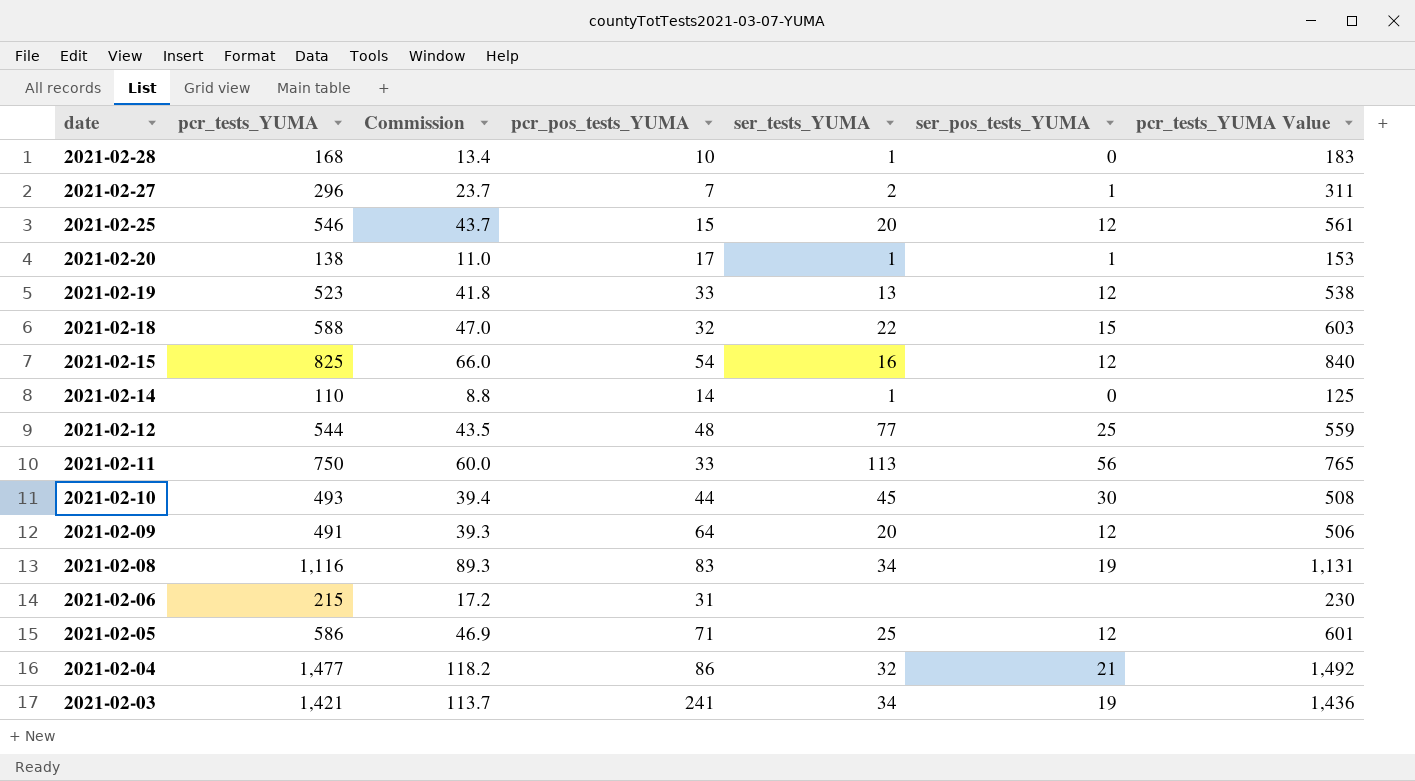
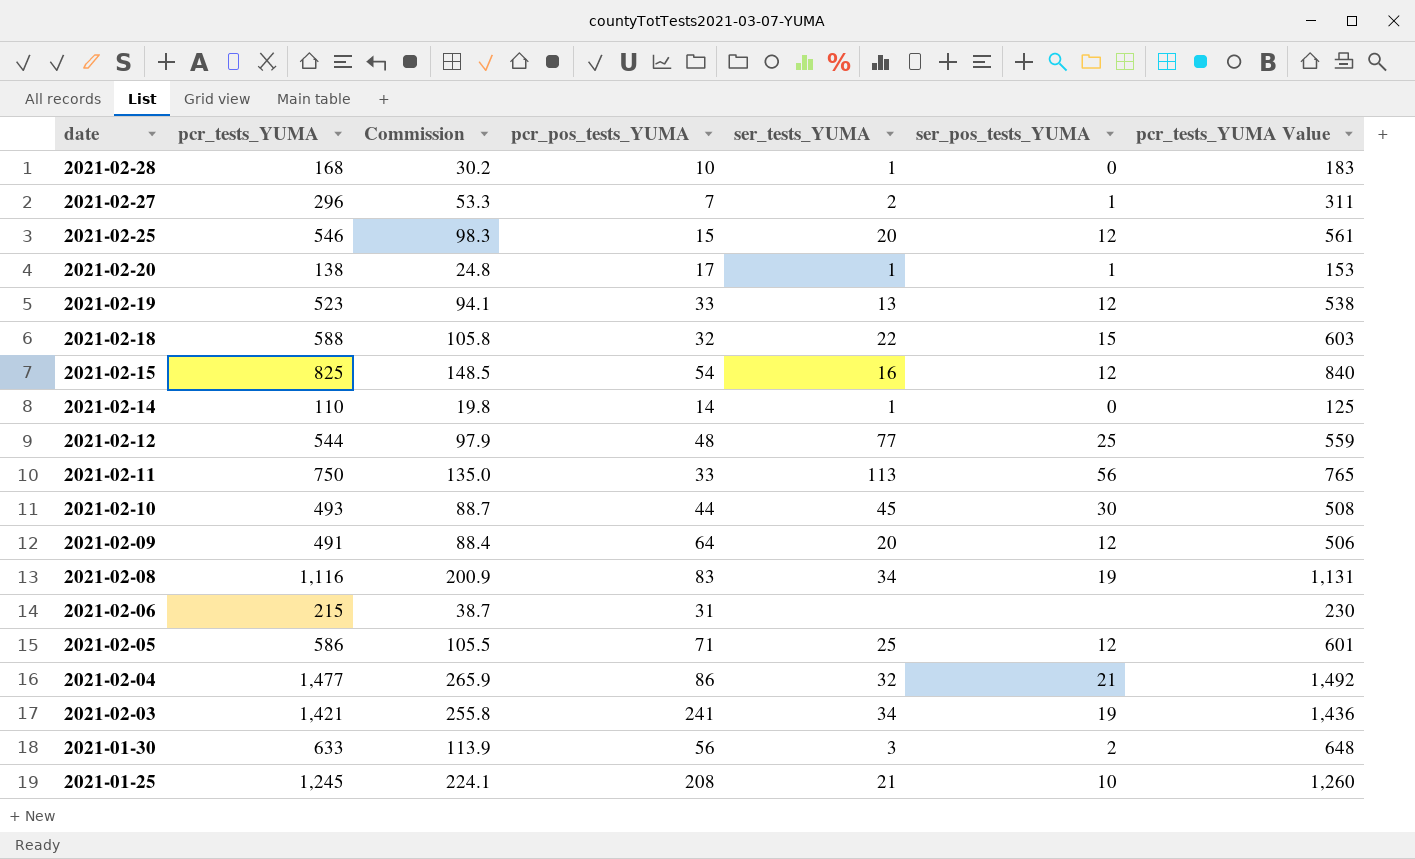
column Commission | formula: [pcr_tests_YUMA] * 0.08 -> [pcr_tests_YUMA] * 0.18
row 2021-01-30: none -> 633 | 113.9 | 56 | 3 | 2 | 648
row 2021-01-25: none -> 1,245 | 224.1 | 208 | 21 | 10 | 1,260

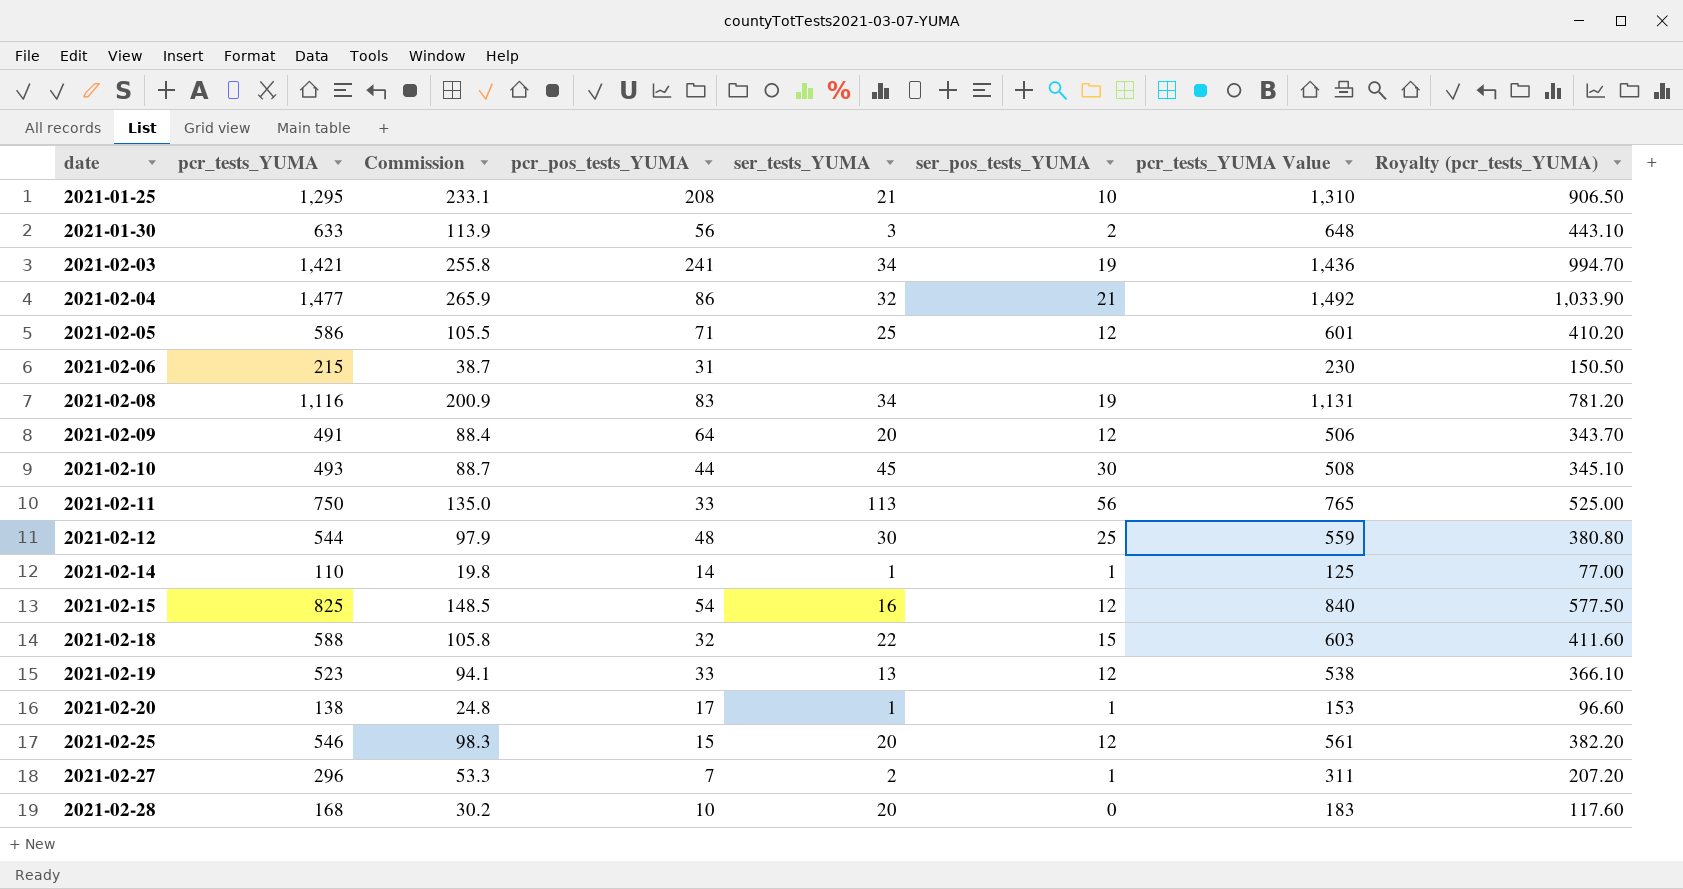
row order: date descending -> date ascending
column Royalty (pcr_tests_YUMA) | formula: none -> [pcr_tests_YUMA] * 0.7
2021-01-25 | pcr_tests_YUMA: 1,245 -> 1,295
2021-01-25 | Commission: 224.1 -> 233.1
2021-01-25 | pcr_tests_YUMA Value: 1,260 -> 1,310
2021-02-12 | ser_tests_YUMA: 77 -> 30
2021-02-14 | ser_pos_tests_YUMA: 0 -> 1
2021-02-28 | ser_tests_YUMA: 1 -> 20

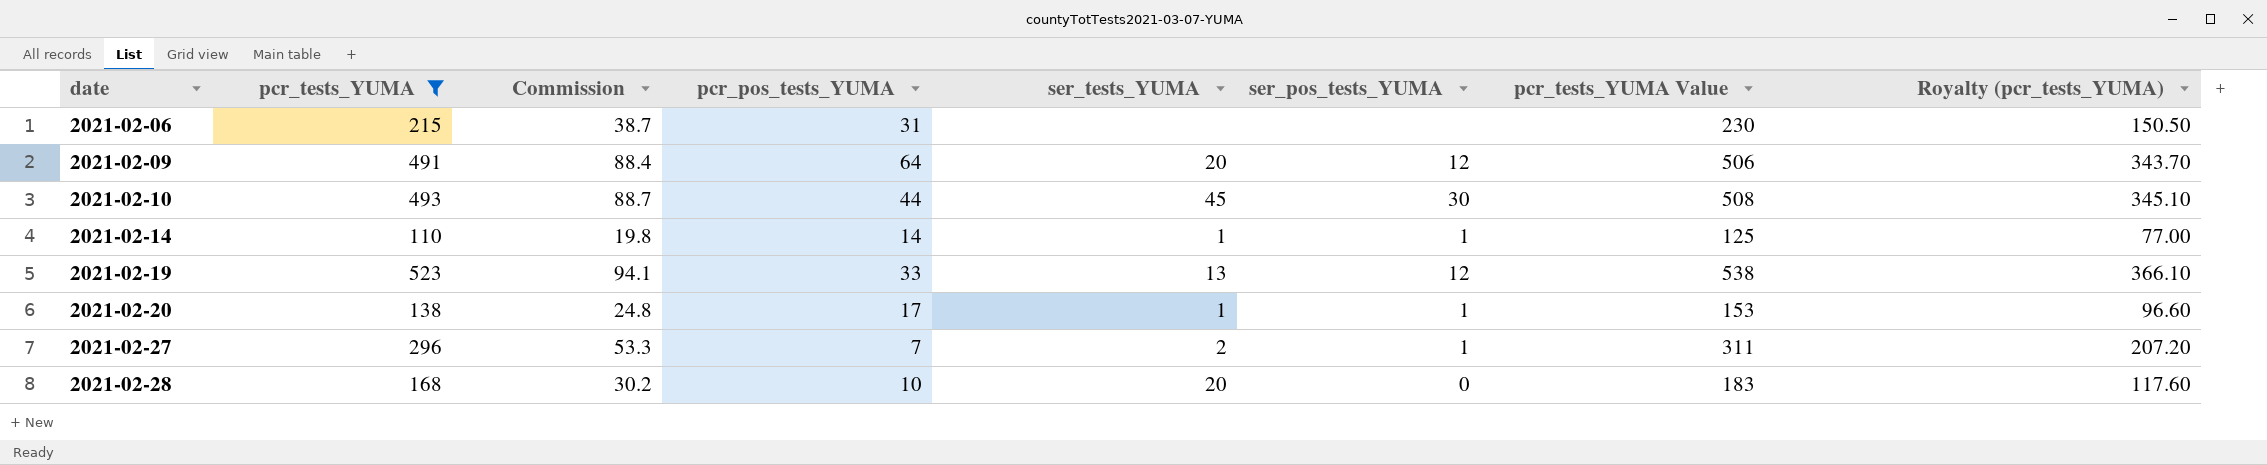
filter: none -> pcr_tests_YUMA <= 523

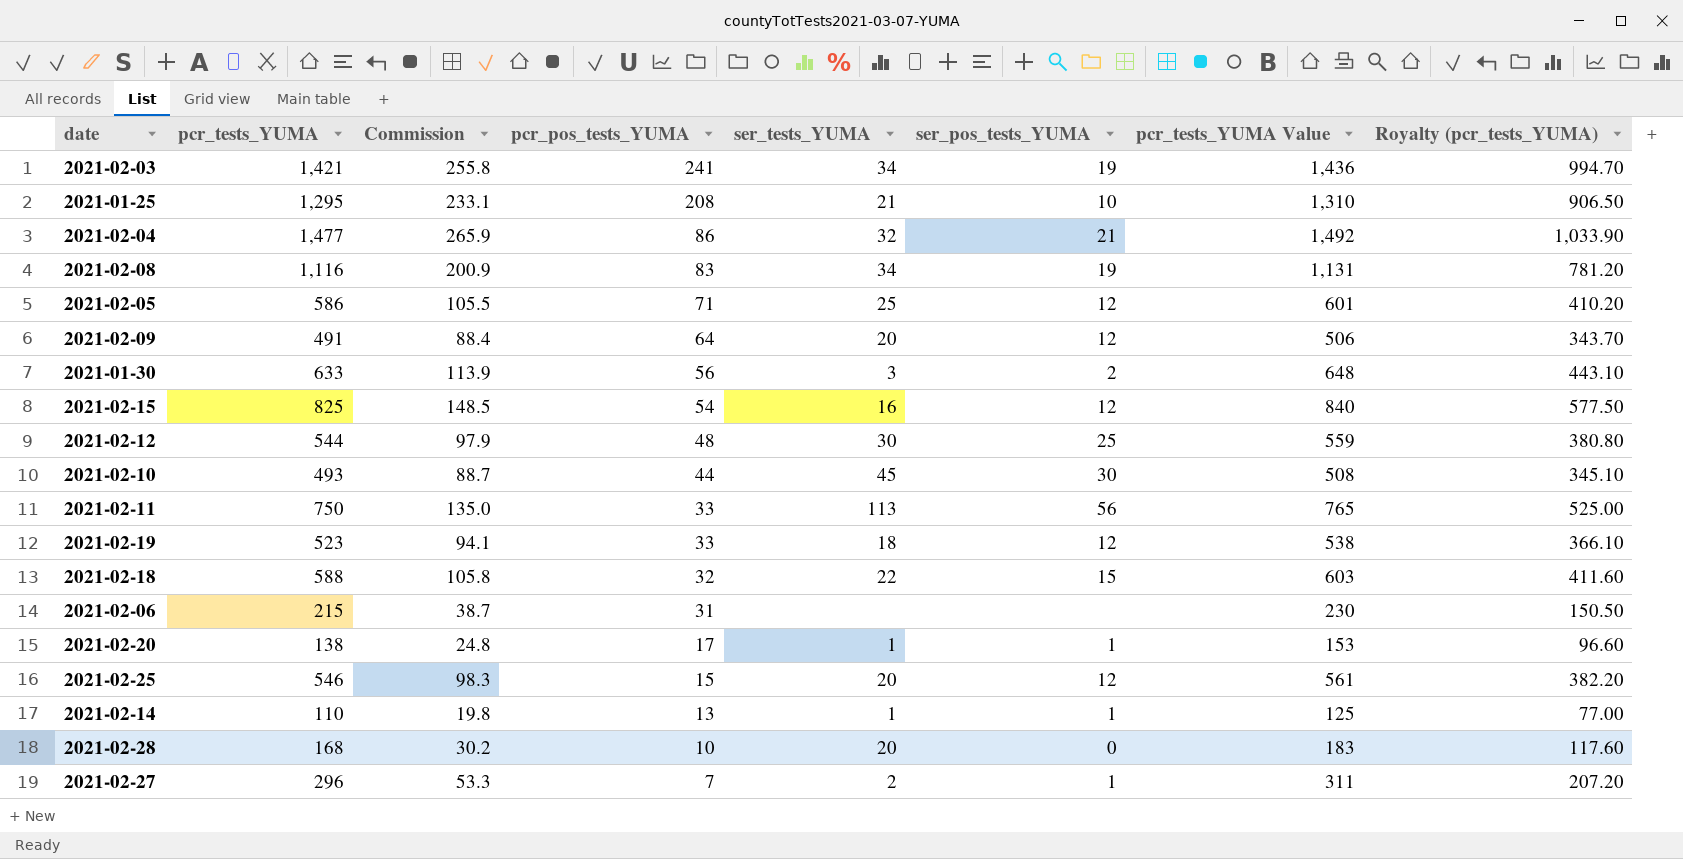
filter: pcr_tests_YUMA <= 523 -> none
row order: date ascending -> pcr_pos_tests_YUMA descending
2021-02-19 | ser_tests_YUMA: 13 -> 18
2021-02-14 | pcr_pos_tests_YUMA: 14 -> 13

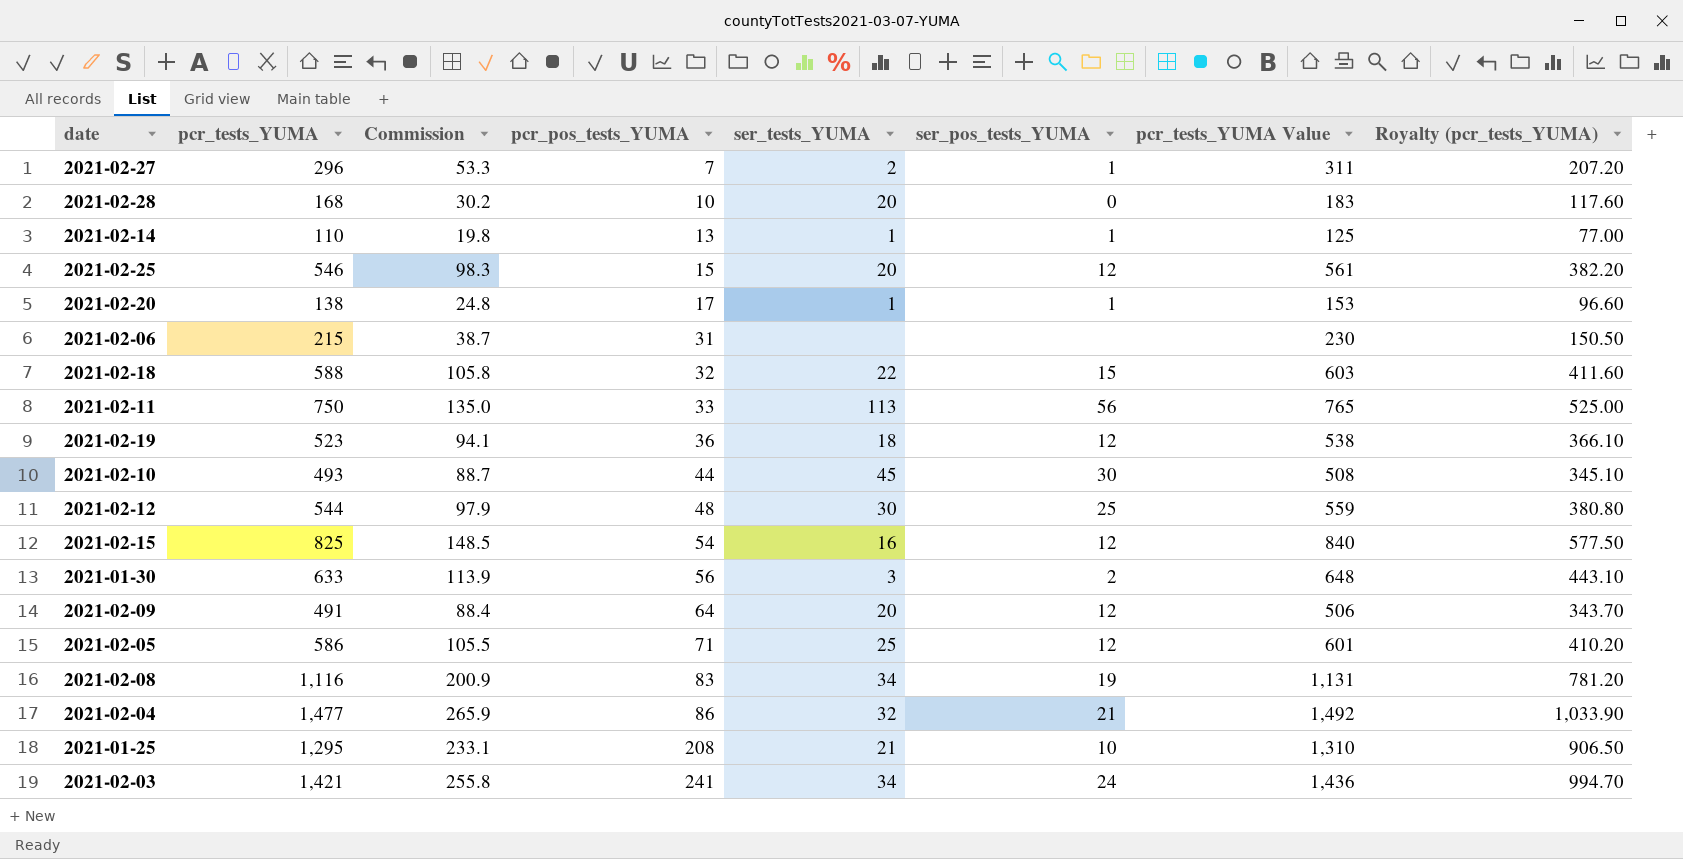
row order: pcr_pos_tests_YUMA descending -> pcr_pos_tests_YUMA ascending
2021-02-19 | pcr_pos_tests_YUMA: 33 -> 36
2021-02-03 | ser_pos_tests_YUMA: 19 -> 24

